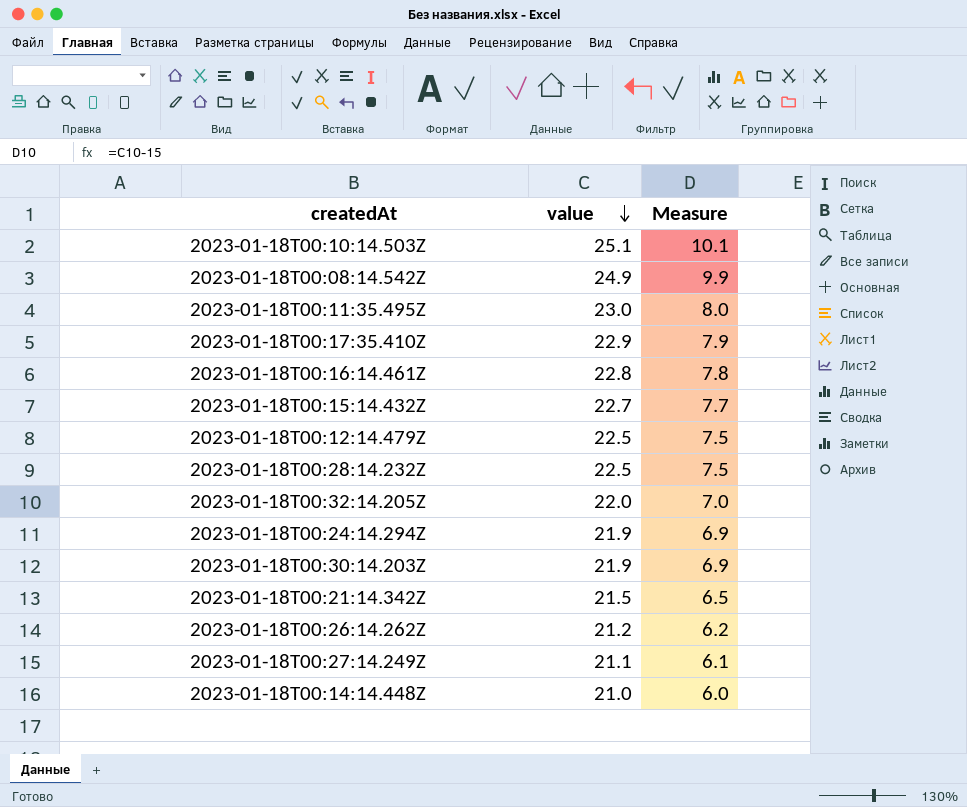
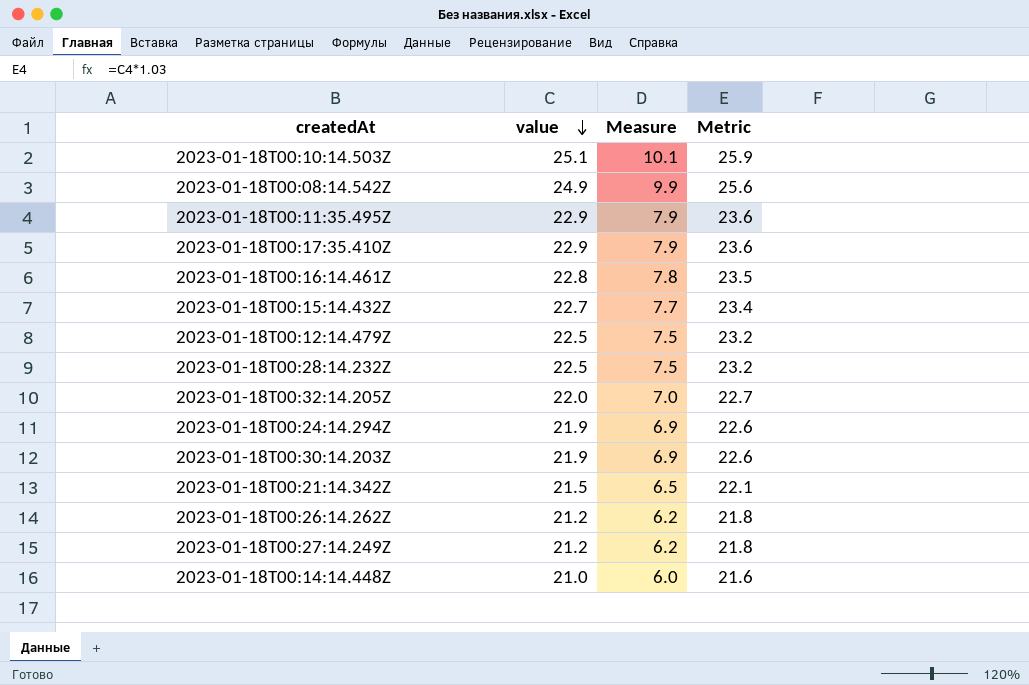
column Metric | formula: none -> [value] * 1.03
2023-01-18T00:11:35.495Z | value: 23.0 -> 22.9
2023-01-18T00:11:35.495Z | Measure: 8.0 -> 7.9
2023-01-18T00:27:14.249Z | value: 21.1 -> 21.2
2023-01-18T00:27:14.249Z | Measure: 6.1 -> 6.2

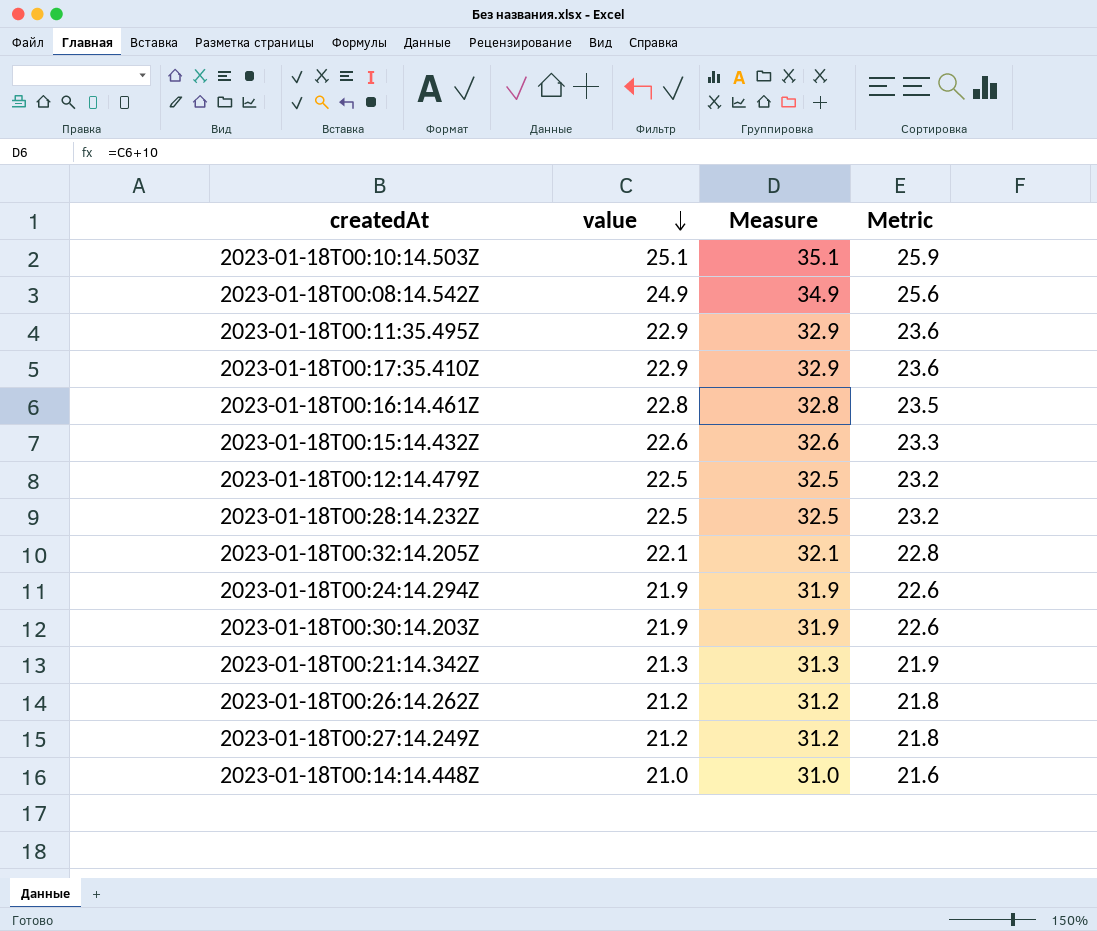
column Measure | formula: [value] - 15 -> [value] + 10
2023-01-18T00:15:14.432Z | value: 22.7 -> 22.6
2023-01-18T00:15:14.432Z | Metric: 23.4 -> 23.3
2023-01-18T00:32:14.205Z | value: 22.0 -> 22.1
2023-01-18T00:32:14.205Z | Metric: 22.7 -> 22.8
2023-01-18T00:21:14.342Z | value: 21.5 -> 21.3
2023-01-18T00:21:14.342Z | Metric: 22.1 -> 21.9

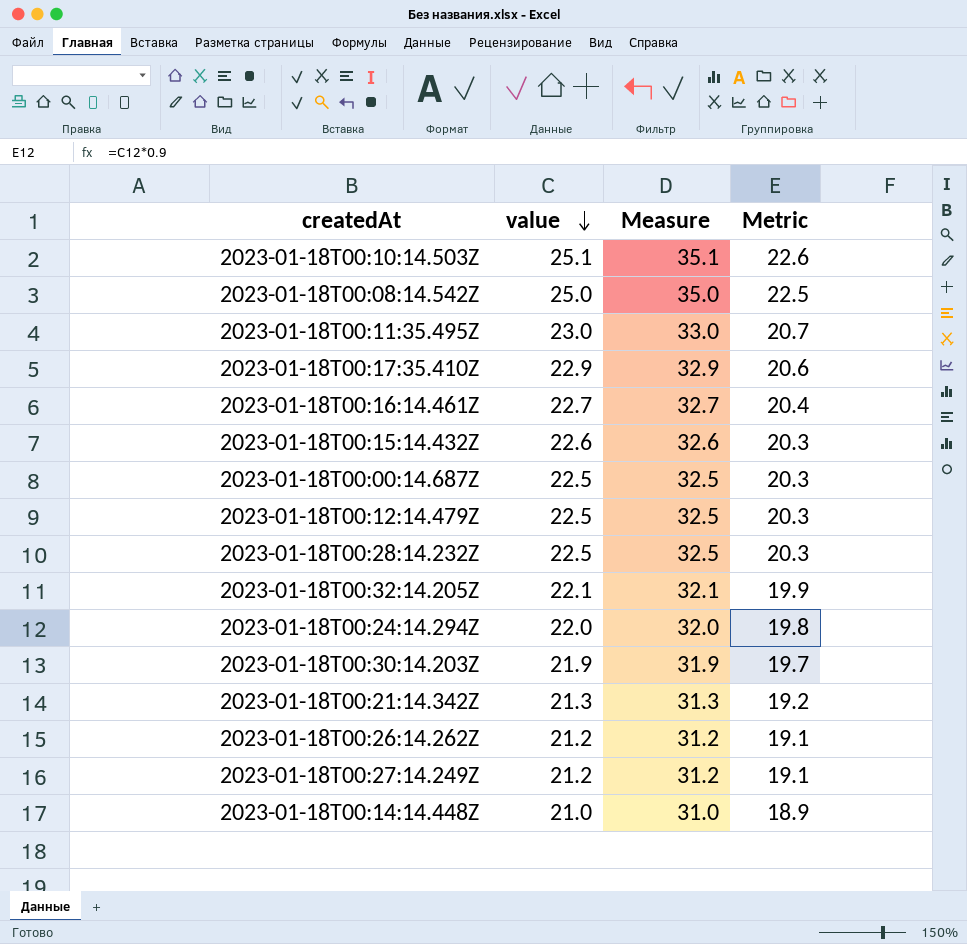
column Metric | formula: [value] * 1.03 -> [value] * 0.9
2023-01-18T00:08:14.542Z | value: 24.9 -> 25.0
2023-01-18T00:08:14.542Z | Measure: 34.9 -> 35.0
2023-01-18T00:11:35.495Z | value: 22.9 -> 23.0
2023-01-18T00:11:35.495Z | Measure: 32.9 -> 33.0
2023-01-18T00:16:14.461Z | value: 22.8 -> 22.7
2023-01-18T00:16:14.461Z | Measure: 32.8 -> 32.7
row 2023-01-18T00:00:14.687Z: none -> 22.5 | 32.5 | 20.3
2023-01-18T00:24:14.294Z | value: 21.9 -> 22.0
2023-01-18T00:24:14.294Z | Measure: 31.9 -> 32.0

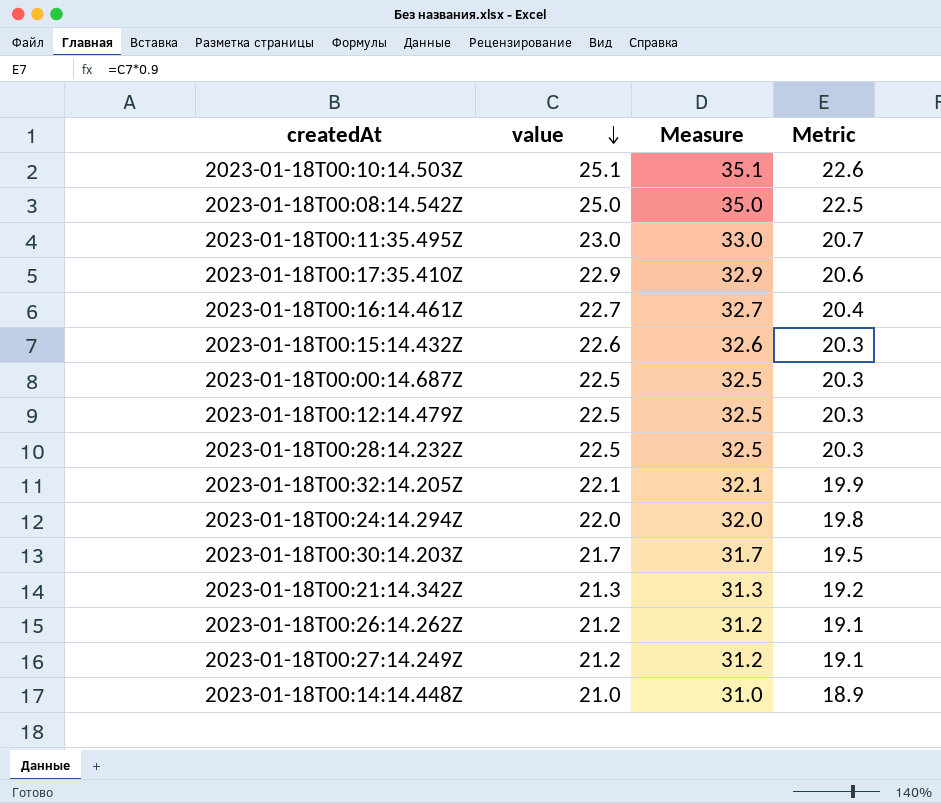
2023-01-18T00:30:14.203Z | value: 21.9 -> 21.7
2023-01-18T00:30:14.203Z | Measure: 31.9 -> 31.7
2023-01-18T00:30:14.203Z | Metric: 19.7 -> 19.5

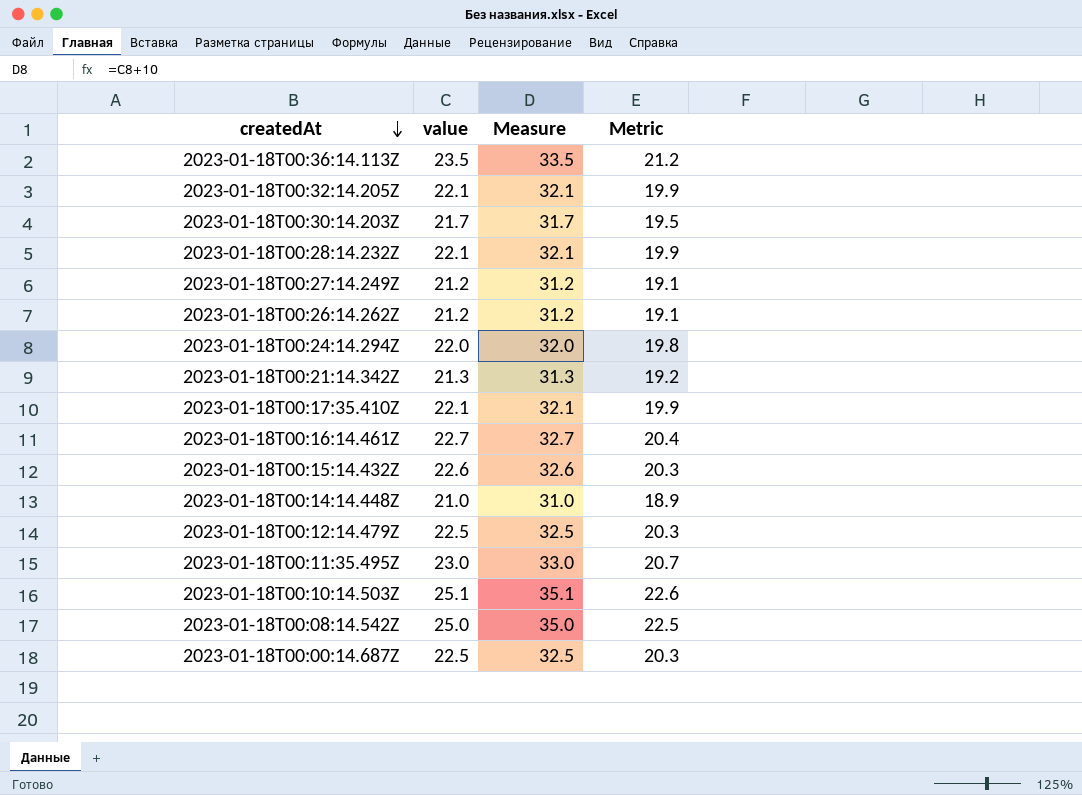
row order: value descending -> createdAt descending
row 2023-01-18T00:36:14.113Z: none -> 23.5 | 33.5 | 21.2
2023-01-18T00:28:14.232Z | value: 22.5 -> 22.1
2023-01-18T00:28:14.232Z | Measure: 32.5 -> 32.1
2023-01-18T00:28:14.232Z | Metric: 20.3 -> 19.9
2023-01-18T00:17:35.410Z | value: 22.9 -> 22.1
2023-01-18T00:17:35.410Z | Measure: 32.9 -> 32.1
2023-01-18T00:17:35.410Z | Metric: 20.6 -> 19.9

